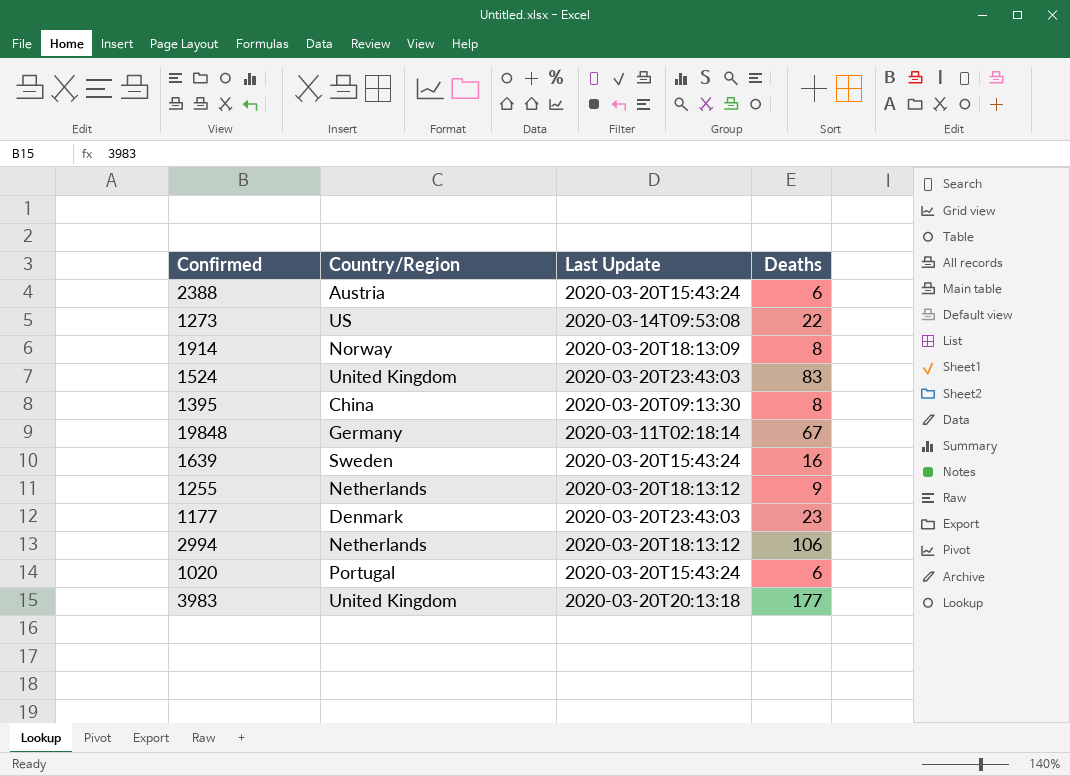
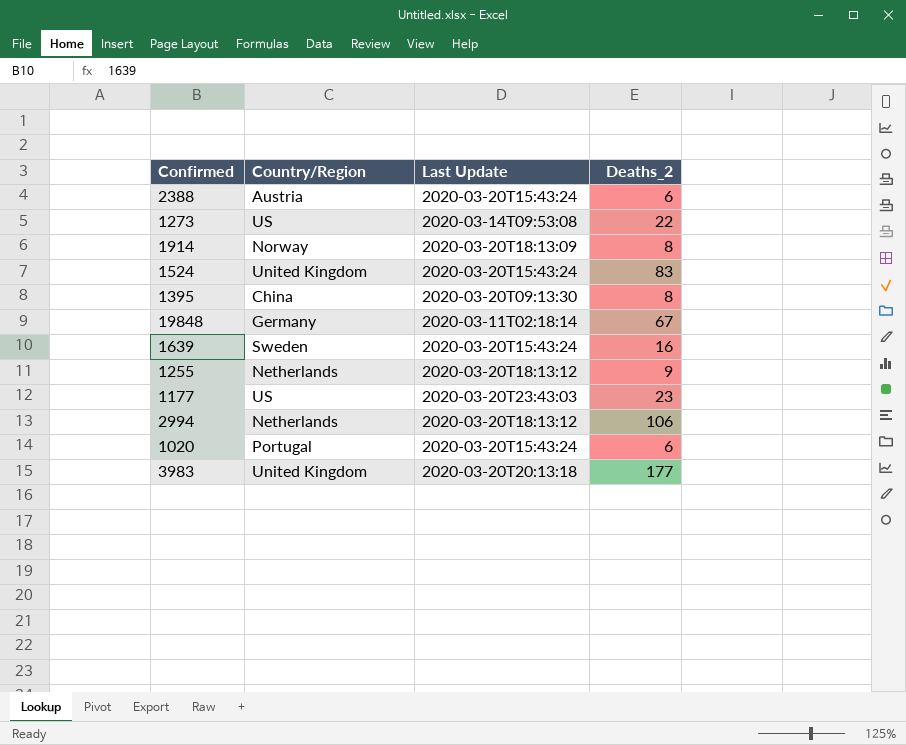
column name: Deaths -> Deaths_2
1524 | Last Update: 2020-03-20T23:43:03 -> 2020-03-20T15:43:24
1177 | Country/Region: Denmark -> US

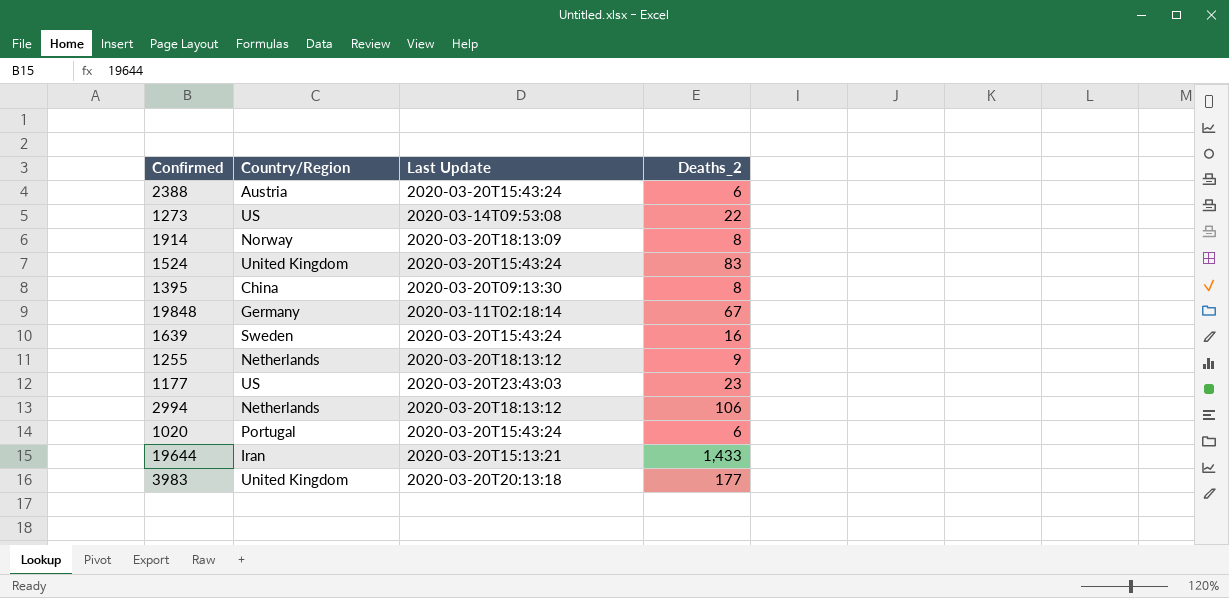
row 19644: none -> Iran | 2020-03-20T15:13:21 | 1,433

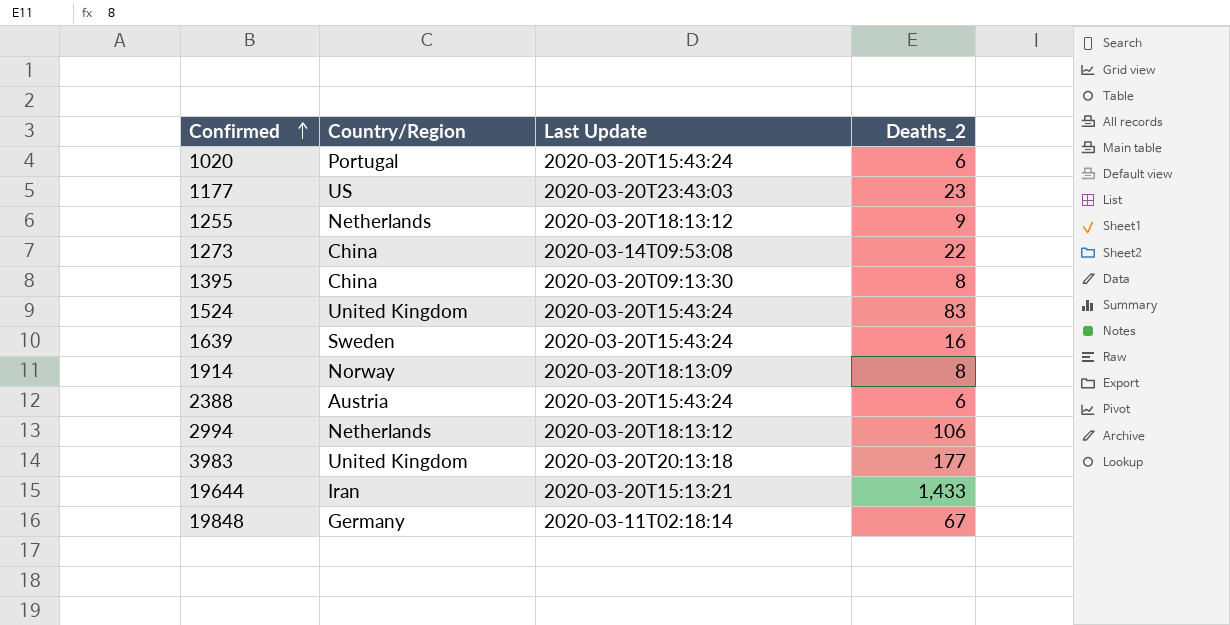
row order: none -> Confirmed ascending
1273 | Country/Region: US -> China

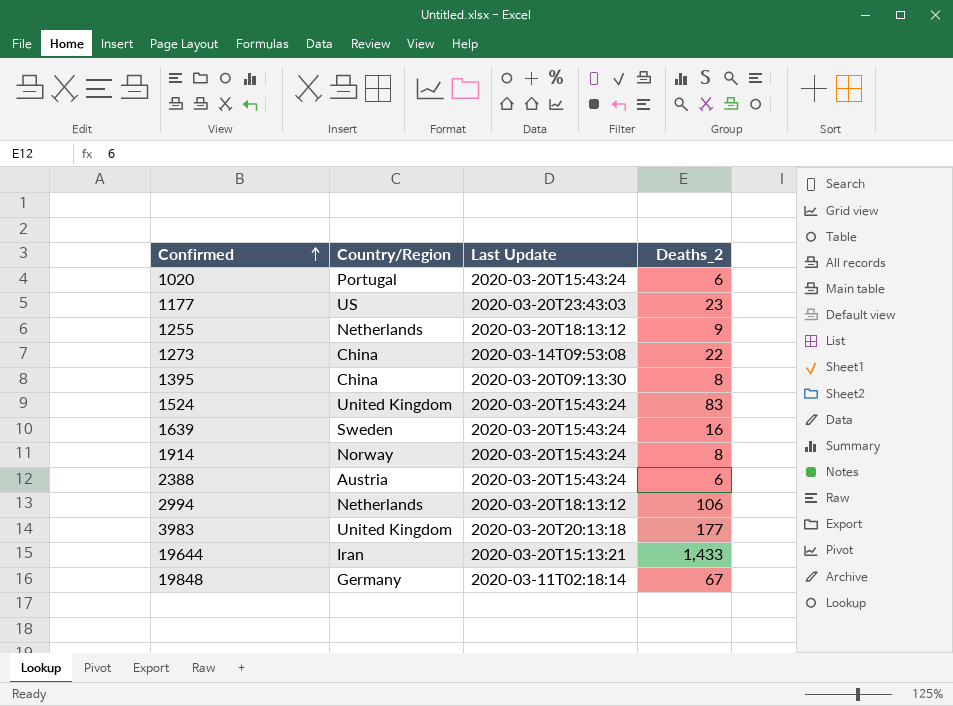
1914 | Last Update: 2020-03-20T18:13:09 -> 2020-03-20T15:43:24

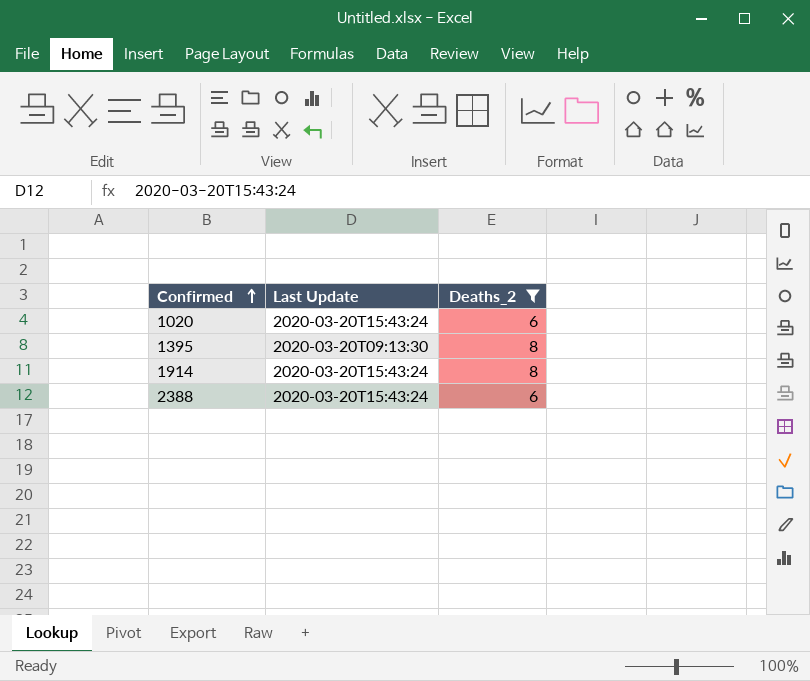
filter: none -> Deaths_2 <= 8
column Country/Region | position: 2 -> none

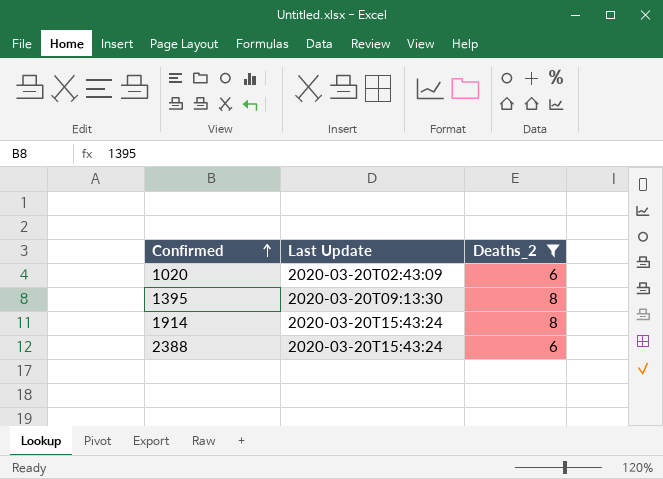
1020 | Last Update: 2020-03-20T15:43:24 -> 2020-03-20T02:43:09

